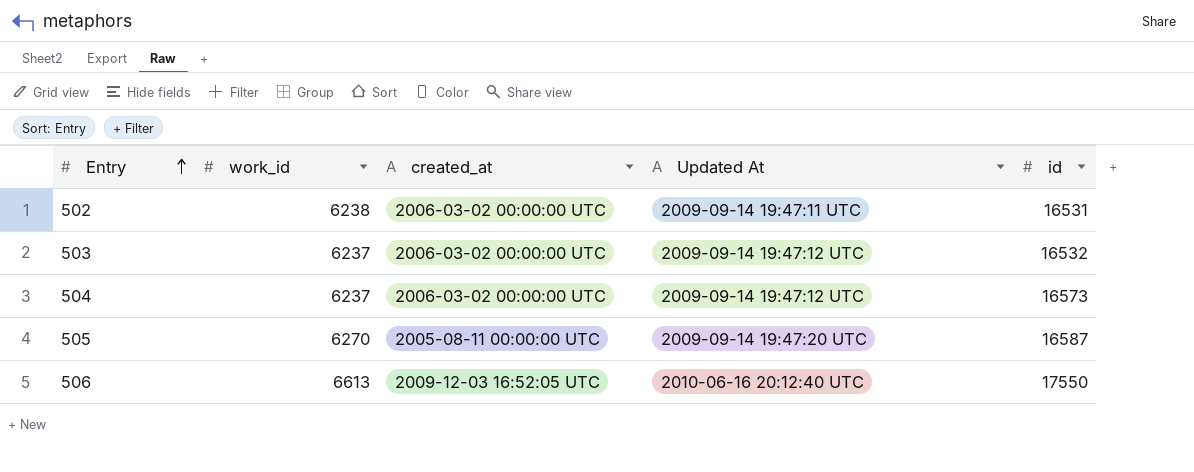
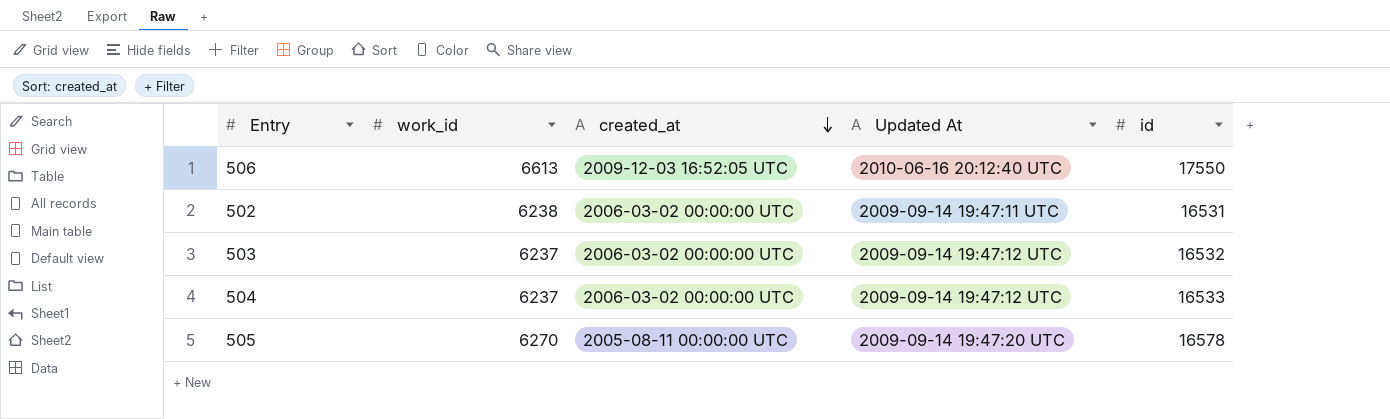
row order: Entry ascending -> created_at descending
504 | id: 16573 -> 16533
505 | id: 16587 -> 16578

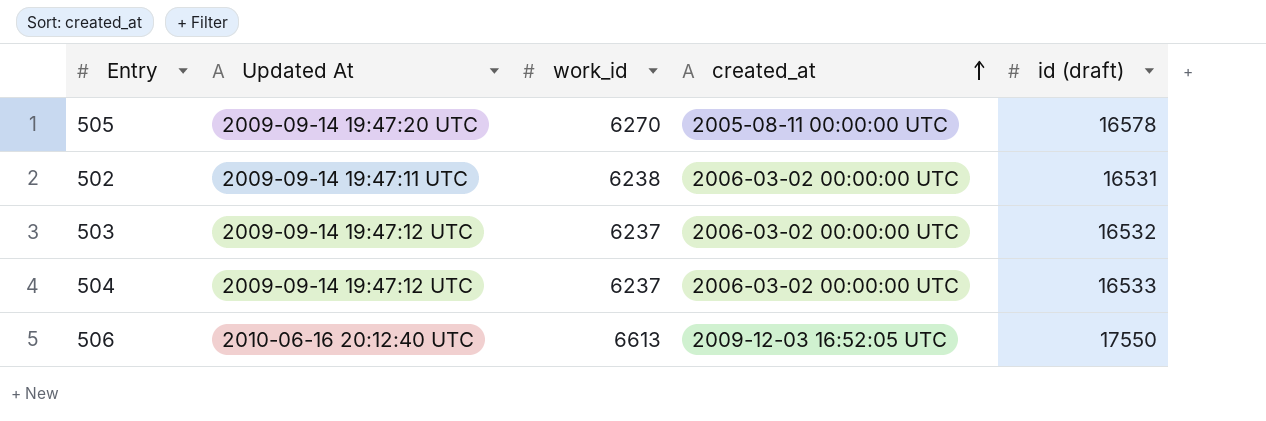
row order: created_at descending -> created_at ascending
column Updated At | position: 4 -> 2
column name: id -> id (draft)

